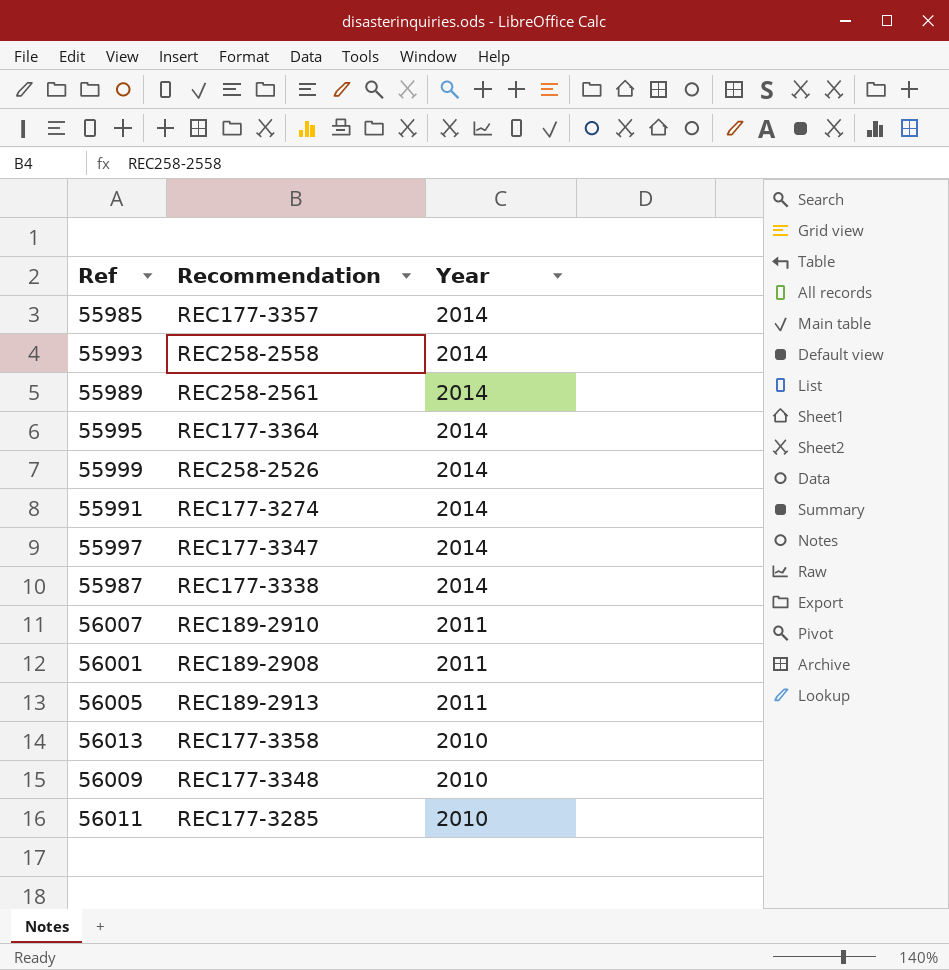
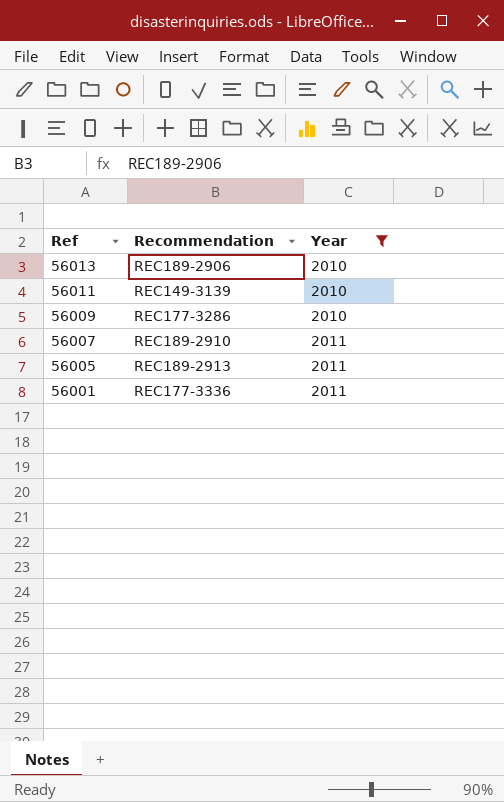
filter: none -> Year != 2014
row order: Year descending -> Ref descending
56013 | Recommendation: REC177-3358 -> REC189-2906
56011 | Recommendation: REC177-3285 -> REC149-3139
56009 | Recommendation: REC177-3348 -> REC177-3286
56001 | Recommendation: REC189-2908 -> REC177-3336

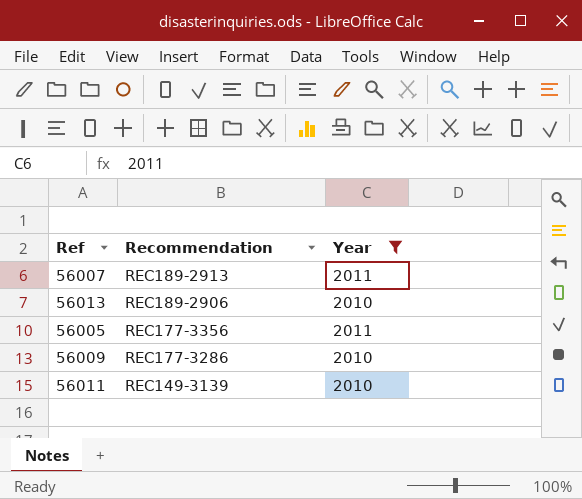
row order: Ref descending -> Recommendation descending
row 56001: REC177-3336 | 2011 -> none
56007 | Recommendation: REC189-2910 -> REC189-2913
56005 | Recommendation: REC189-2913 -> REC177-3356

